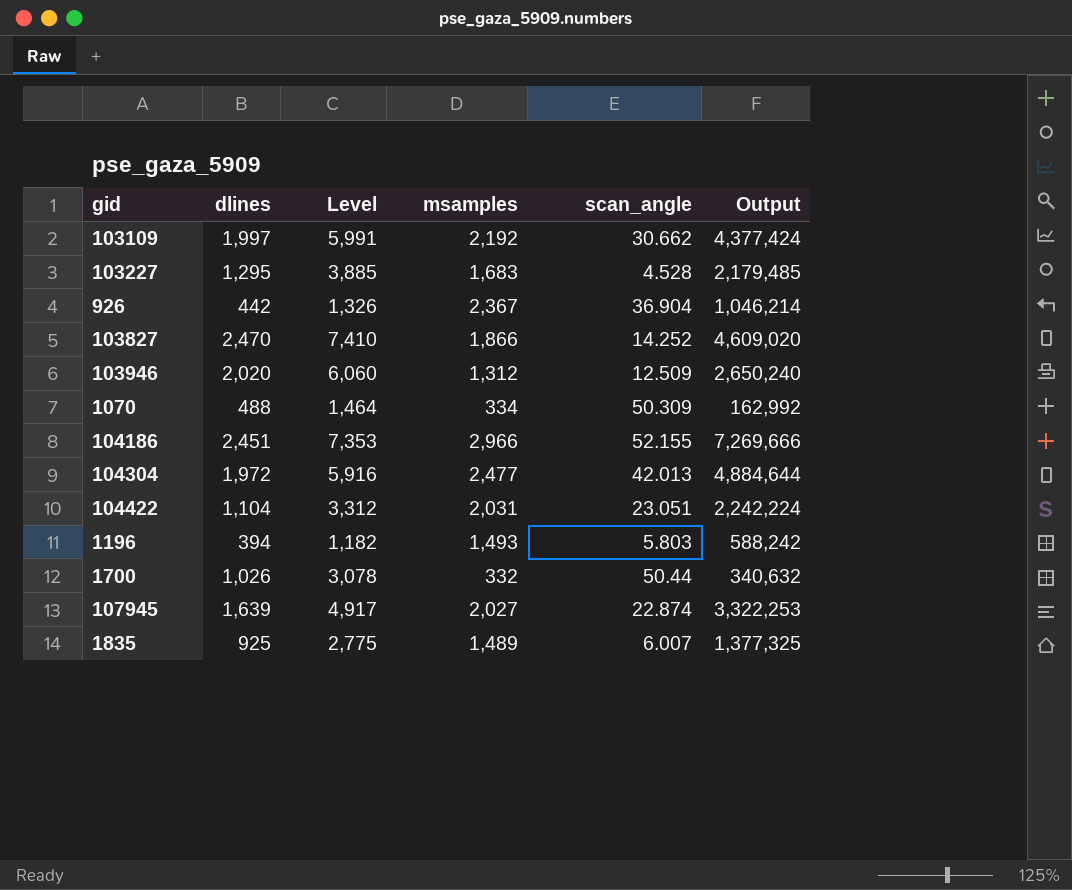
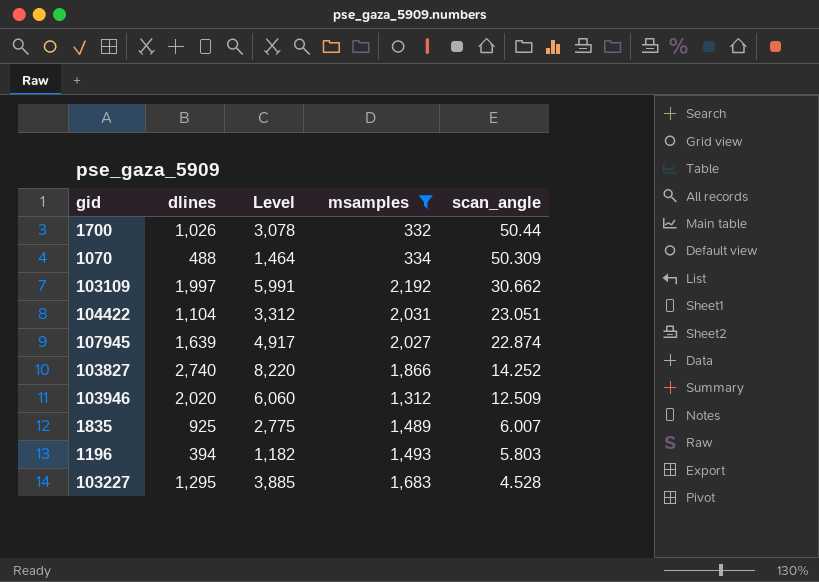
filter: none -> msamples <= 2,192
row order: none -> scan_angle descending
column Output | formula: [dlines] * [msamples] -> none
103827 | dlines: 2,470 -> 2,740
103827 | Level: 7,410 -> 8,220

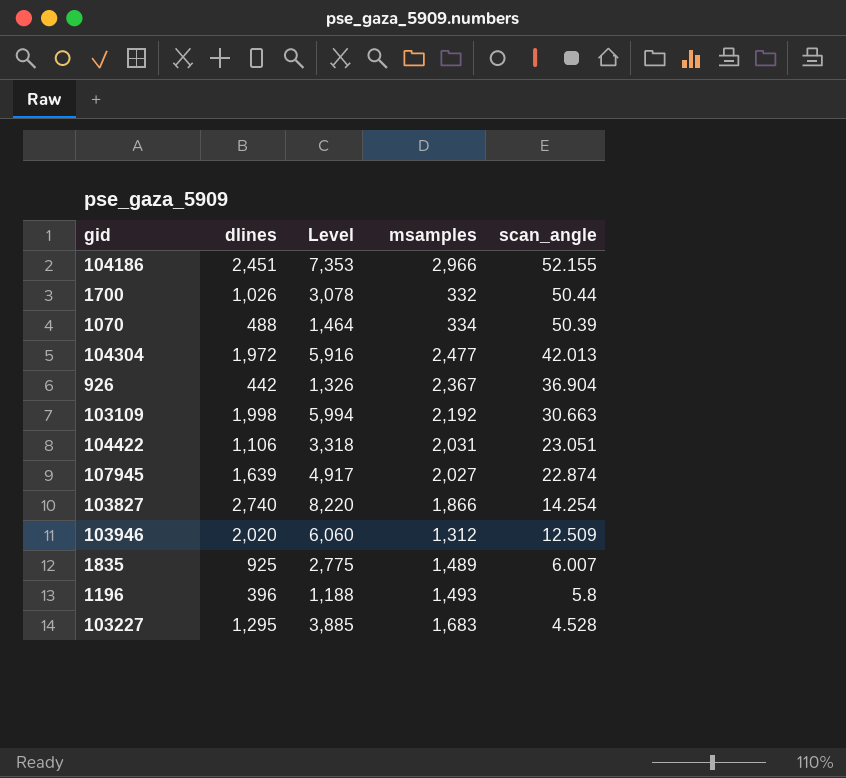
filter: msamples <= 2,192 -> none
1070 | scan_angle: 50.309 -> 50.39
103109 | dlines: 1,997 -> 1,998
103109 | Level: 5,991 -> 5,994
103109 | scan_angle: 30.662 -> 30.663
104422 | dlines: 1,104 -> 1,106
104422 | Level: 3,312 -> 3,318
103827 | scan_angle: 14.252 -> 14.254
1196 | dlines: 394 -> 396
1196 | Level: 1,182 -> 1,188
1196 | scan_angle: 5.803 -> 5.8

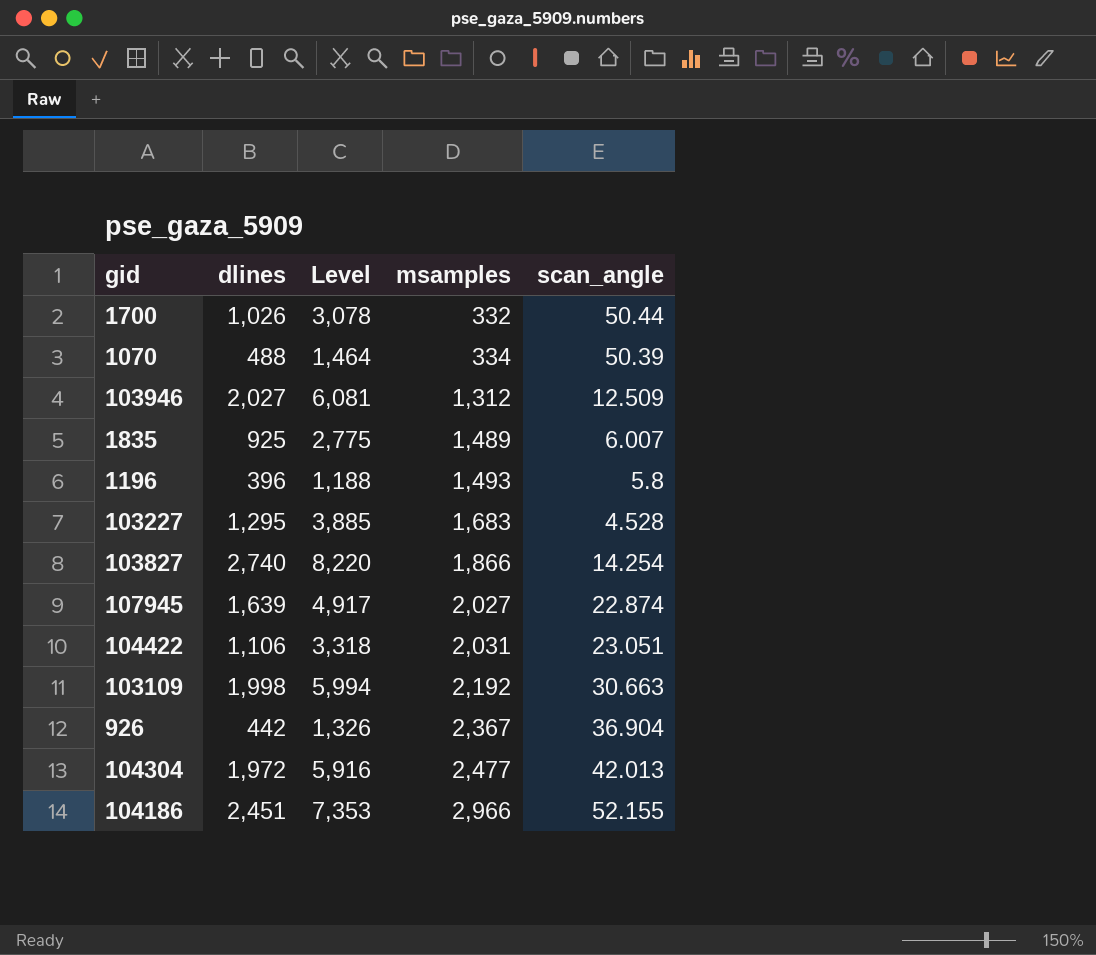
row order: scan_angle descending -> msamples ascending
103946 | dlines: 2,020 -> 2,027
103946 | Level: 6,060 -> 6,081

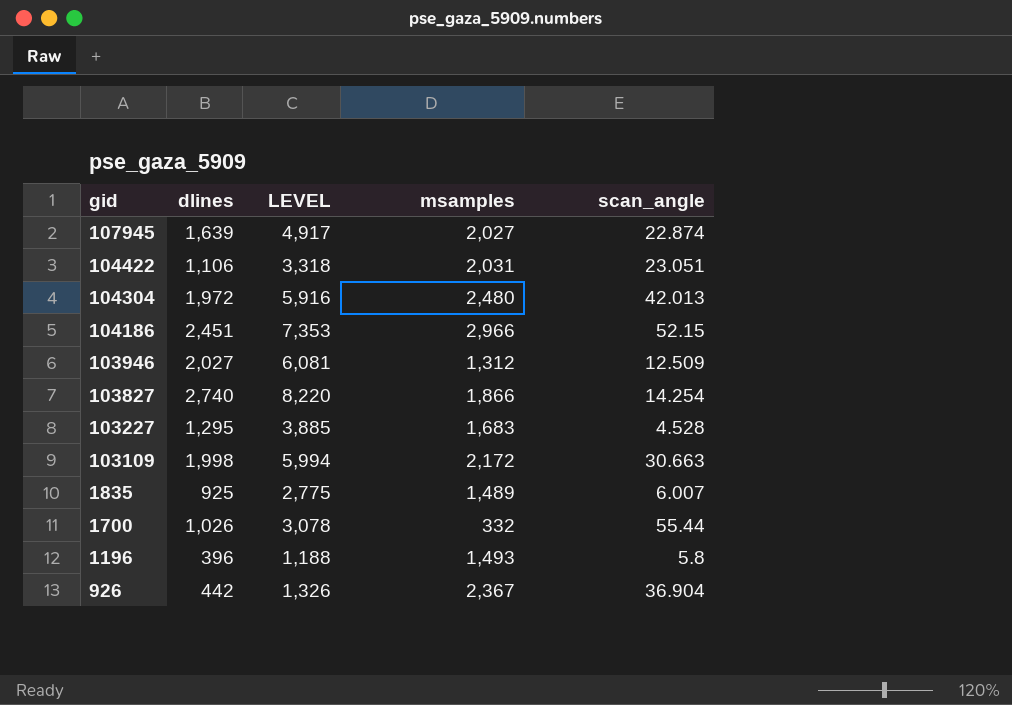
row order: msamples ascending -> gid descending
column name: Level -> LEVEL
row 1070: 488 | 1,464 | 334 | 50.39 -> none
104304 | msamples: 2,477 -> 2,480
104186 | scan_angle: 52.155 -> 52.15
103109 | msamples: 2,192 -> 2,172
1700 | scan_angle: 50.44 -> 55.44

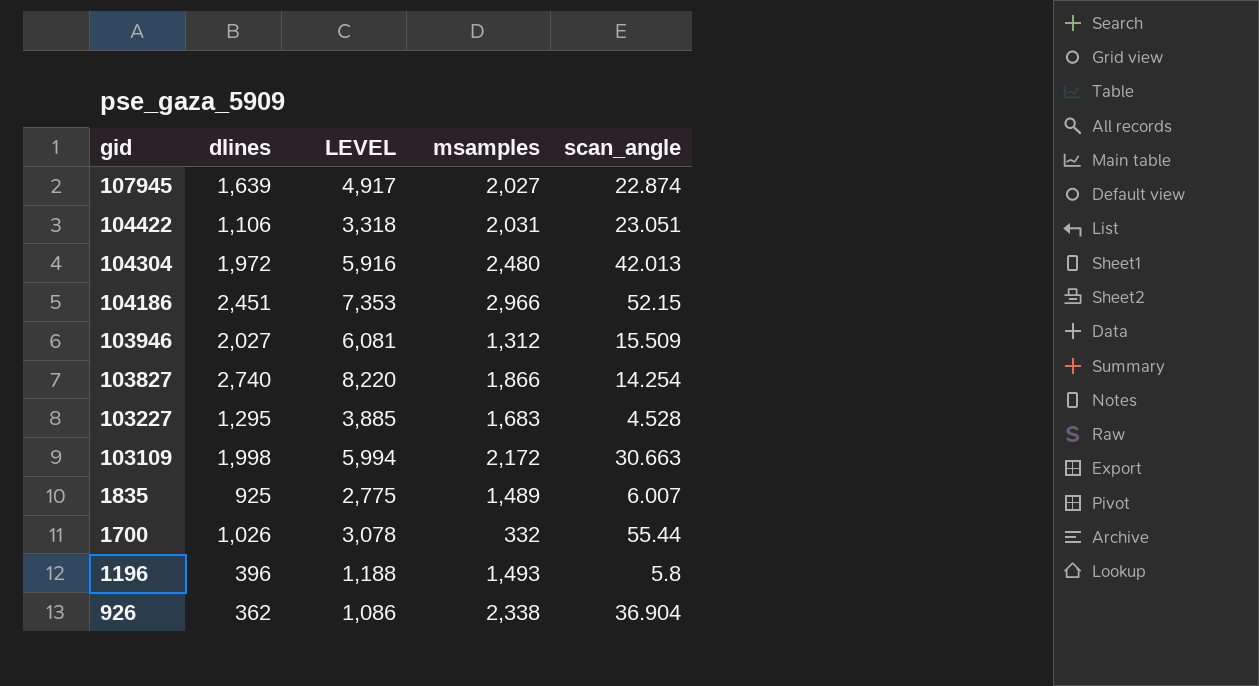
103946 | scan_angle: 12.509 -> 15.509
926 | dlines: 442 -> 362
926 | LEVEL: 1,326 -> 1,086
926 | msamples: 2,367 -> 2,338

